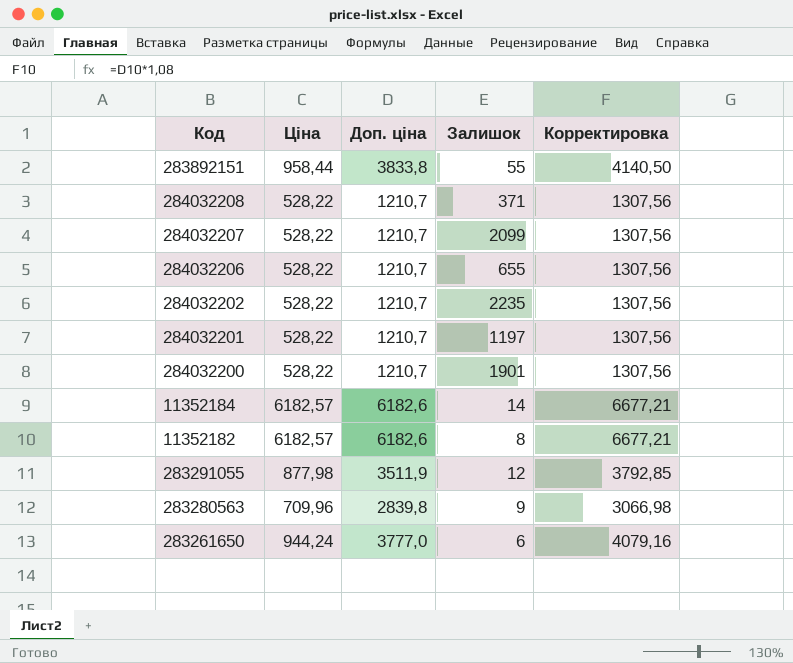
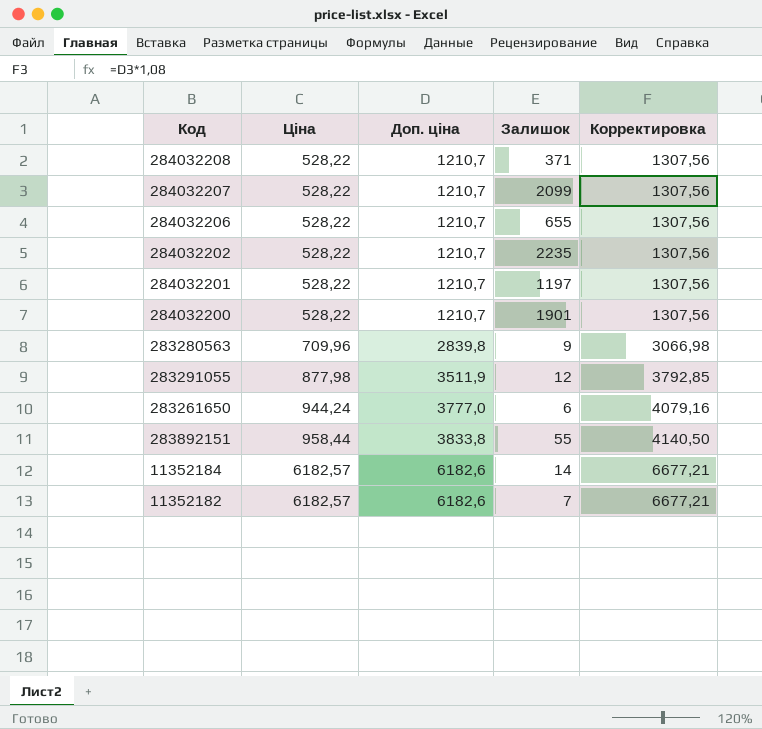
row order: none -> Ціна ascending
11352182 | Залишок: 8 -> 7

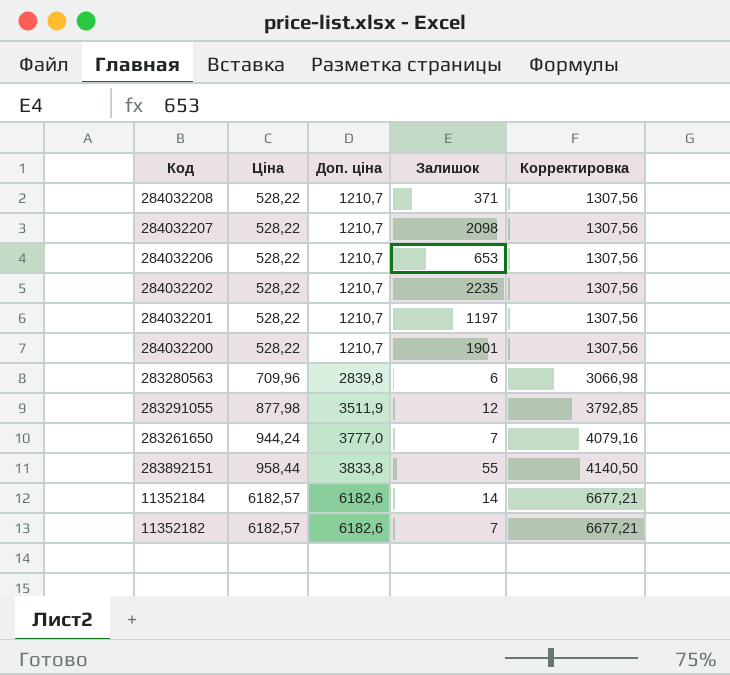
284032207 | Залишок: 2099 -> 2098
284032206 | Залишок: 655 -> 653
283280563 | Залишок: 9 -> 6
283261650 | Залишок: 6 -> 7

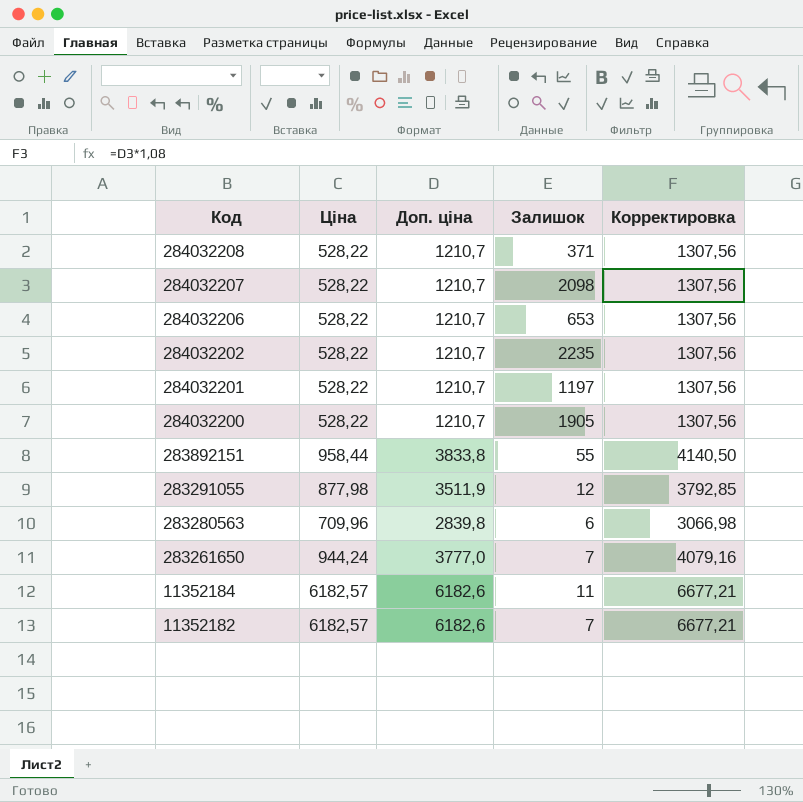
row order: Ціна ascending -> Код descending
284032200 | Залишок: 1901 -> 1905
11352184 | Залишок: 14 -> 11

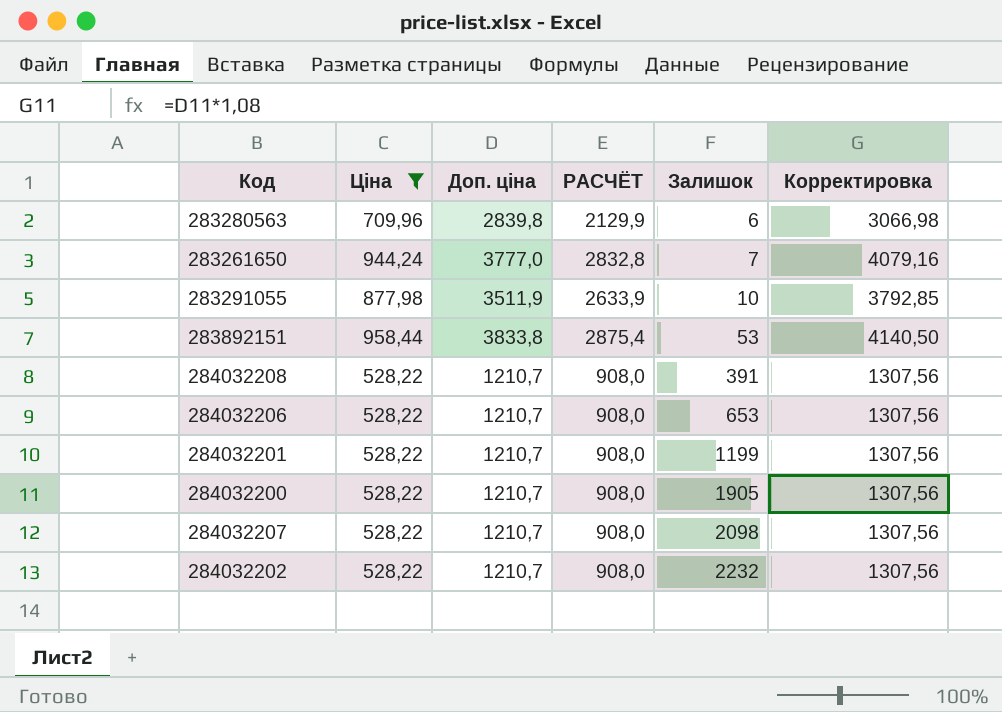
filter: none -> Ціна != 6182,57
row order: Код descending -> Залишок ascending
column РАСЧЁТ | formula: none -> [Доп. ціна] * 0,75
283291055 | Залишок: 12 -> 10
283892151 | Залишок: 55 -> 53
284032208 | Залишок: 371 -> 391
284032201 | Залишок: 1197 -> 1199
284032202 | Залишок: 2235 -> 2232

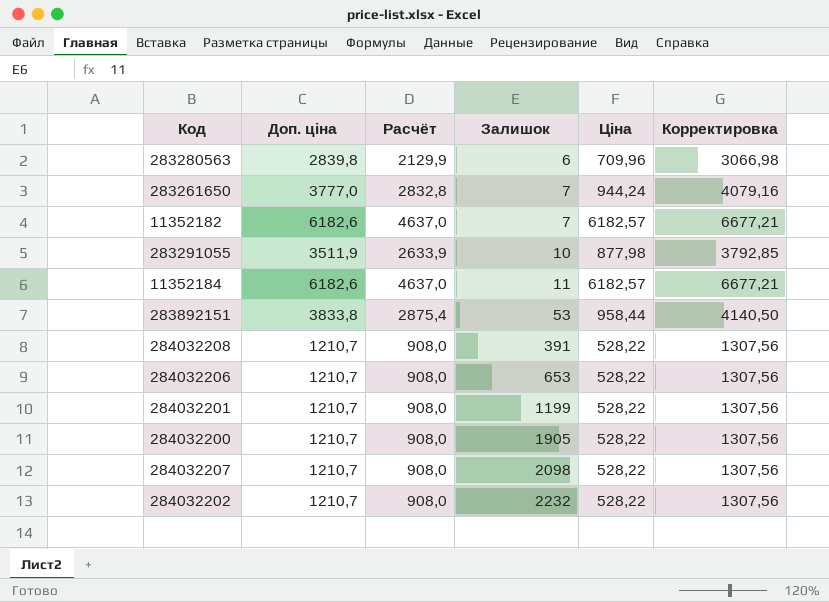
filter: Ціна != 6182,57 -> none
column name: РАСЧЁТ -> Расчёт
column Ціна | position: 2 -> 5

